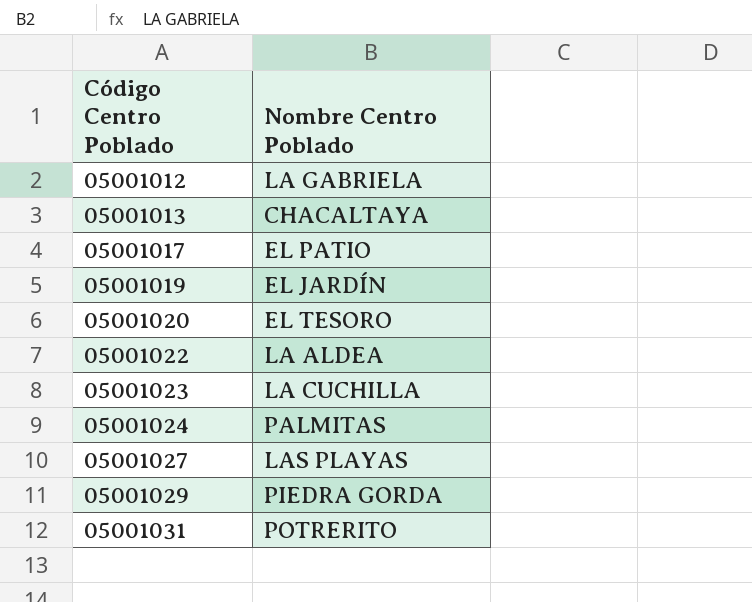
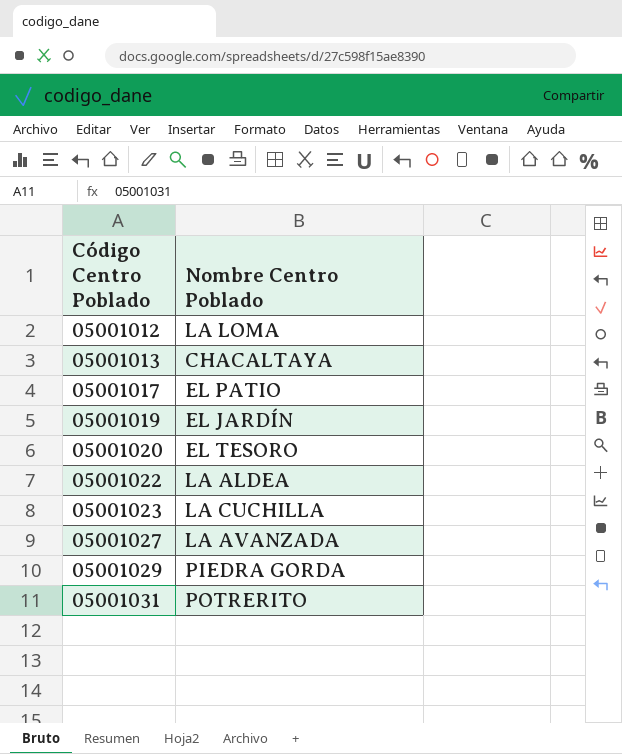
row 05001024: PALMITAS -> none
05001012 | Nombre Centro Poblado: LA GABRIELA -> LA LOMA
05001027 | Nombre Centro Poblado: LAS PLAYAS -> LA AVANZADA

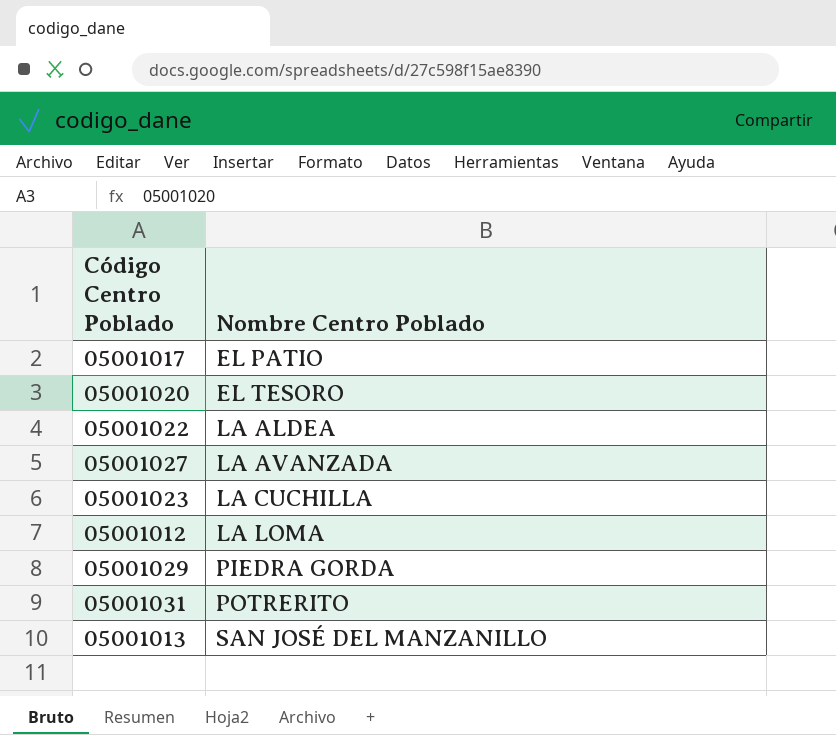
row order: Código Centro Poblado ascending -> Nombre Centro Poblado ascending
row 05001019: EL JARDÍN -> none
05001013 | Nombre Centro Poblado: CHACALTAYA -> SAN JOSÉ DEL MANZANILLO

